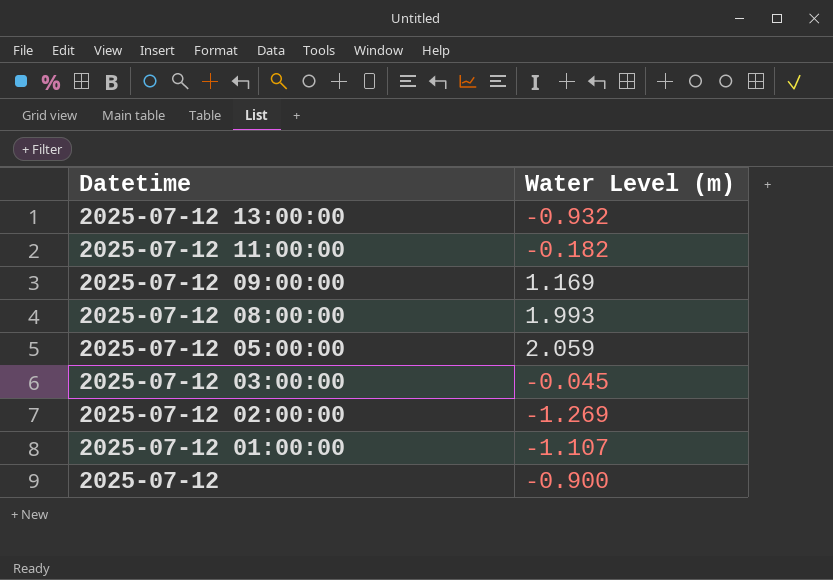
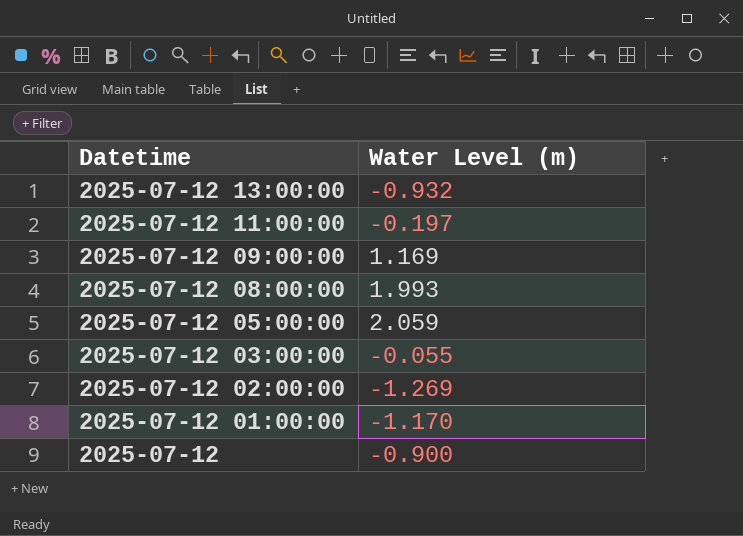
2025-07-12 11:00:00 | Water Level (m): -0.182 -> -0.197
2025-07-12 03:00:00 | Water Level (m): -0.045 -> -0.055
2025-07-12 01:00:00 | Water Level (m): -1.107 -> -1.170

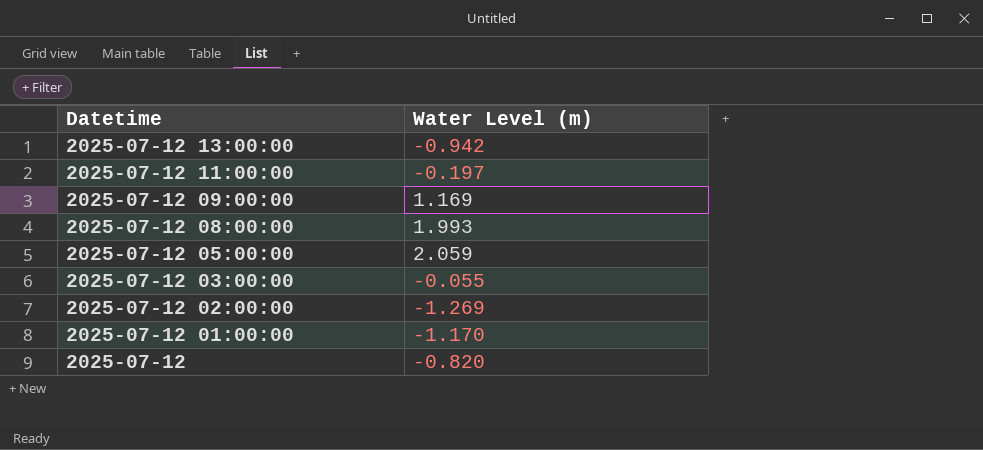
2025-07-12 13:00:00 | Water Level (m): -0.932 -> -0.942
2025-07-12 | Water Level (m): -0.900 -> -0.820

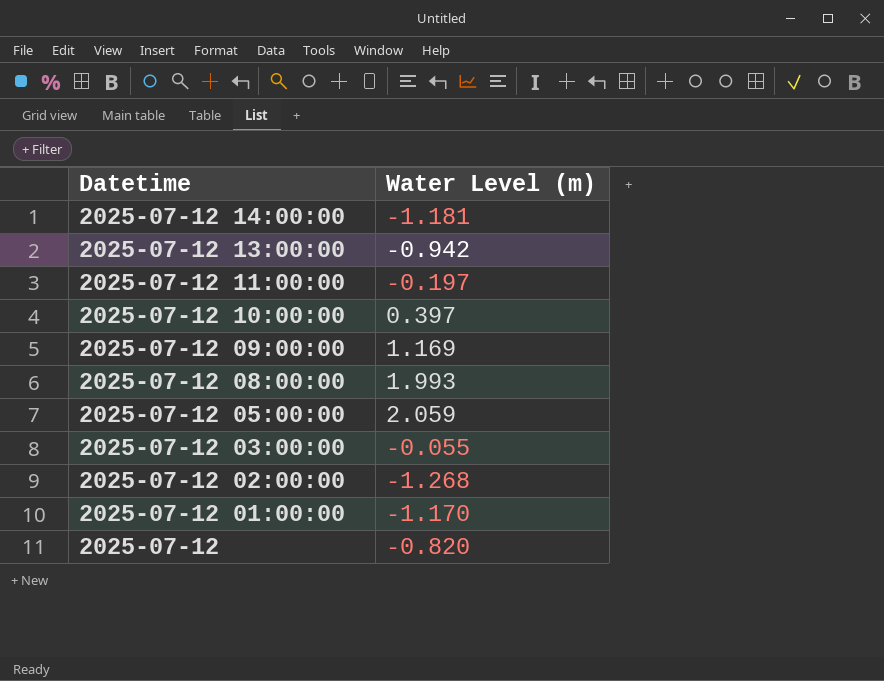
row 2025-07-12 14:00:00: none -> -1.181
row 2025-07-12 10:00:00: none -> 0.397
2025-07-12 02:00:00 | Water Level (m): -1.269 -> -1.268

